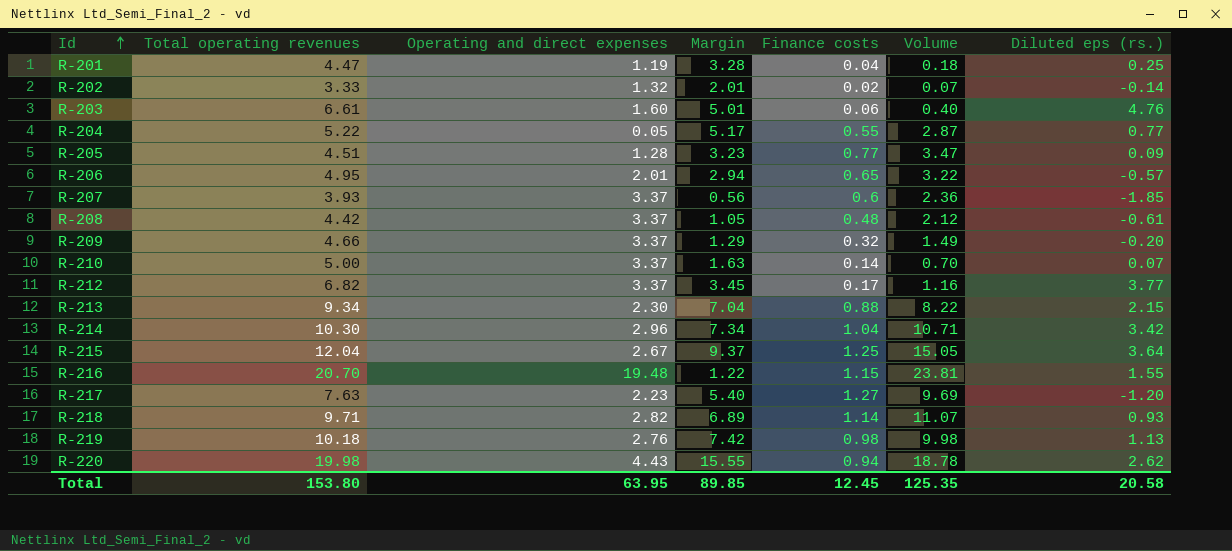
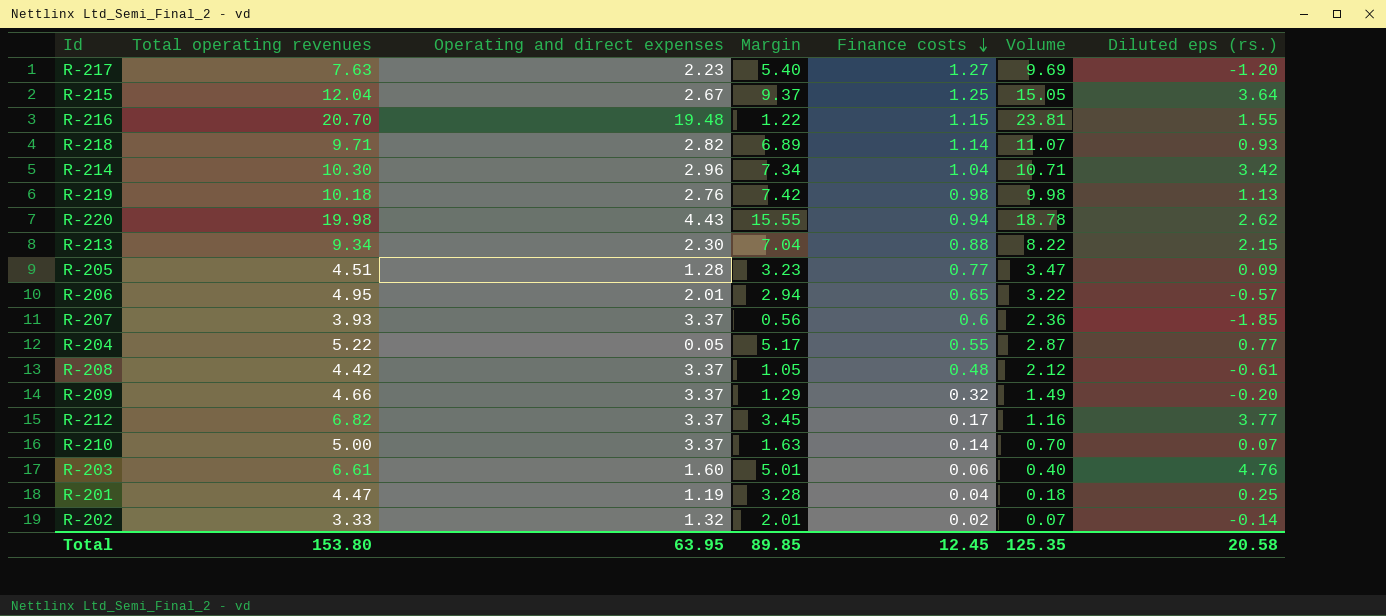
row order: Id ascending -> Finance costs descending

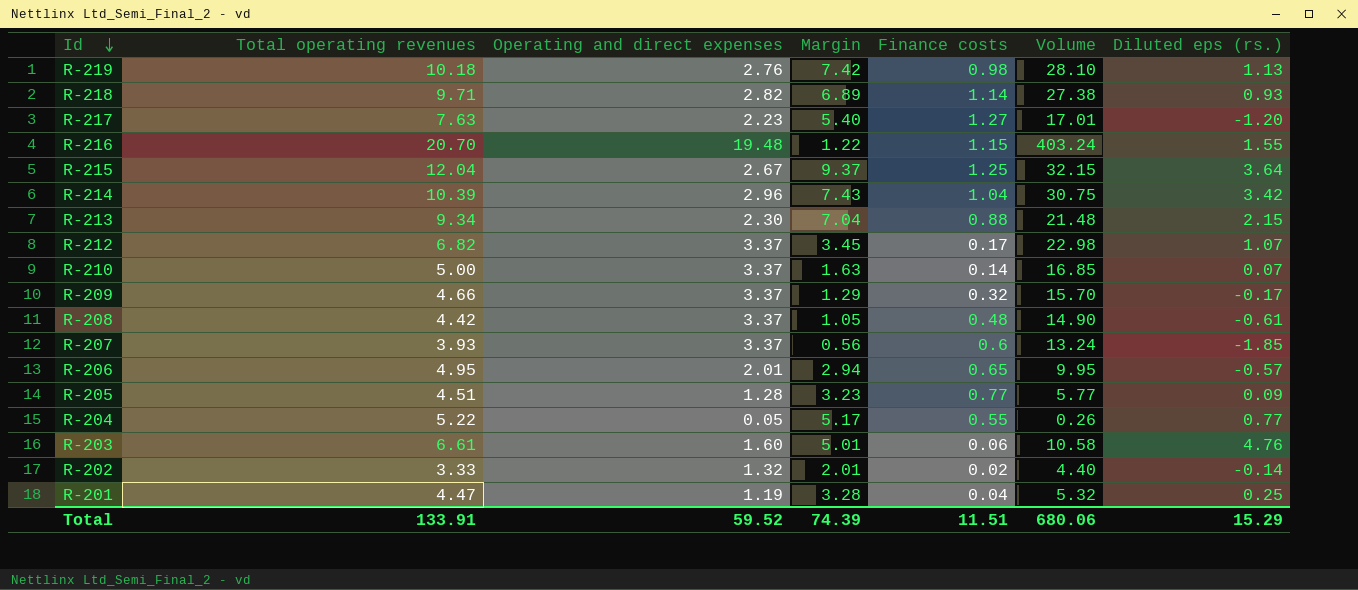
row order: Finance costs descending -> Id descending
column Volume | formula: [Total operating revenues] * [Finance costs] -> [Total operating revenues] * [Operating and direct expenses]
row R-220: 19.98 | 4.43 | 15.55 | 0.94 | 18.78 | 2.62 -> none
R-214 | Total operating revenues: 10.30 -> 10.39
R-214 | Margin: 7.34 -> 7.43
R-212 | Diluted eps (rs.): 3.77 -> 1.07
R-209 | Diluted eps (rs.): -0.20 -> -0.17
Total | Total operating revenues: 153.80 -> 133.91
Total | Operating and direct expenses: 63.95 -> 59.52
Total | Margin: 89.85 -> 74.39
Total | Finance costs: 12.45 -> 11.51
Total | Volume: 125.35 -> 680.06
Total | Diluted eps (rs.): 20.58 -> 15.29

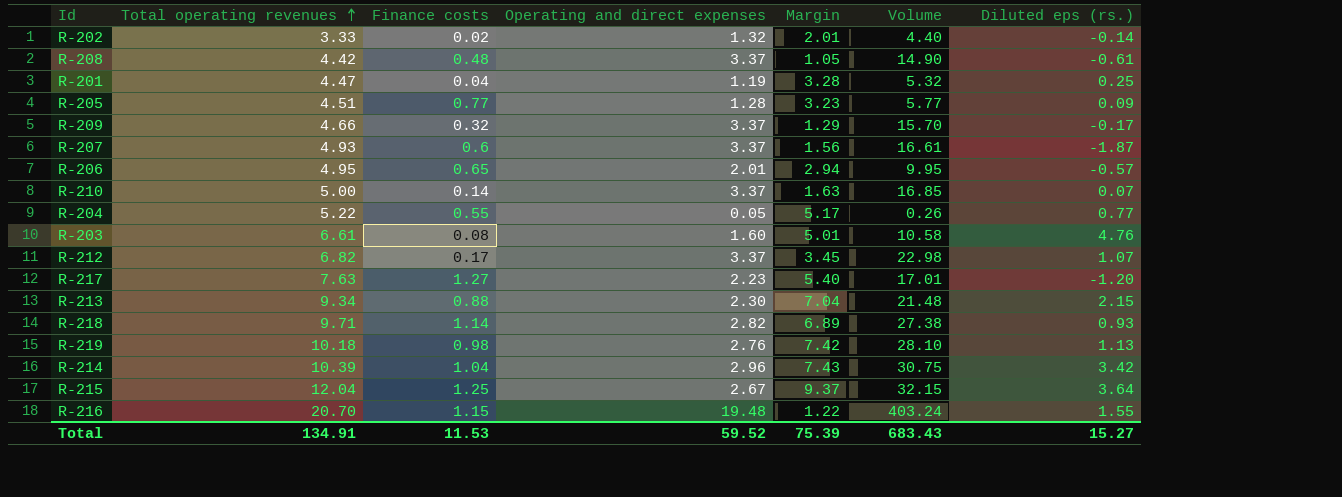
row order: Id descending -> Total operating revenues ascending
column Finance costs | position: 5 -> 3
R-207 | Total operating revenues: 3.93 -> 4.93
R-207 | Margin: 0.56 -> 1.56
R-207 | Volume: 13.24 -> 16.61
R-207 | Diluted eps (rs.): -1.85 -> -1.87
R-203 | Finance costs: 0.06 -> 0.08
Total | Total operating revenues: 133.91 -> 134.91
Total | Finance costs: 11.51 -> 11.53
Total | Margin: 74.39 -> 75.39
Total | Volume: 680.06 -> 683.43
Total | Diluted eps (rs.): 15.29 -> 15.27

